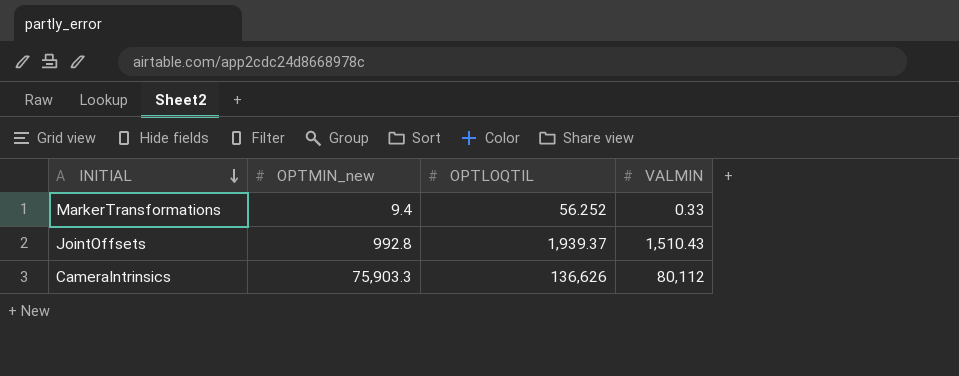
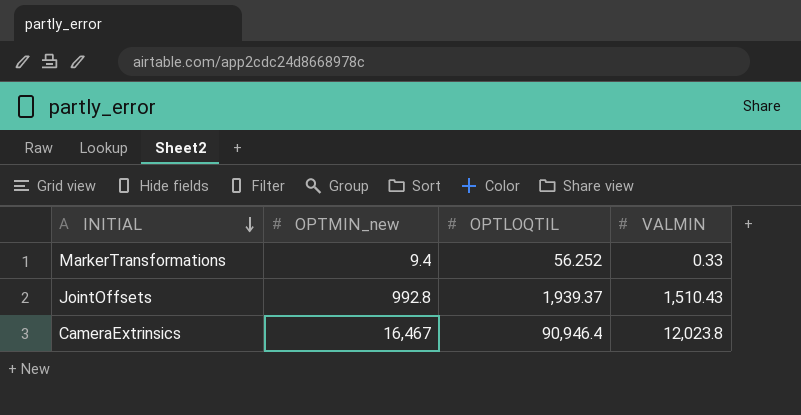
row CameraIntrinsics: 75,903.3 | 136,626 | 80,112 -> none
row CameraExtrinsics: none -> 16,467 | 90,946.4 | 12,023.8

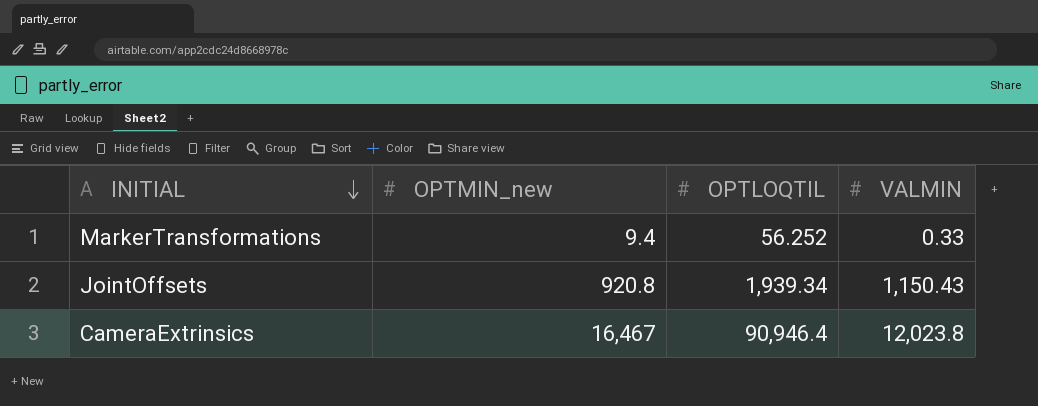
JointOffsets | OPTMIN_new: 992.8 -> 920.8
JointOffsets | OPTLOQTIL: 1,939.37 -> 1,939.34
JointOffsets | VALMIN: 1,510.43 -> 1,150.43

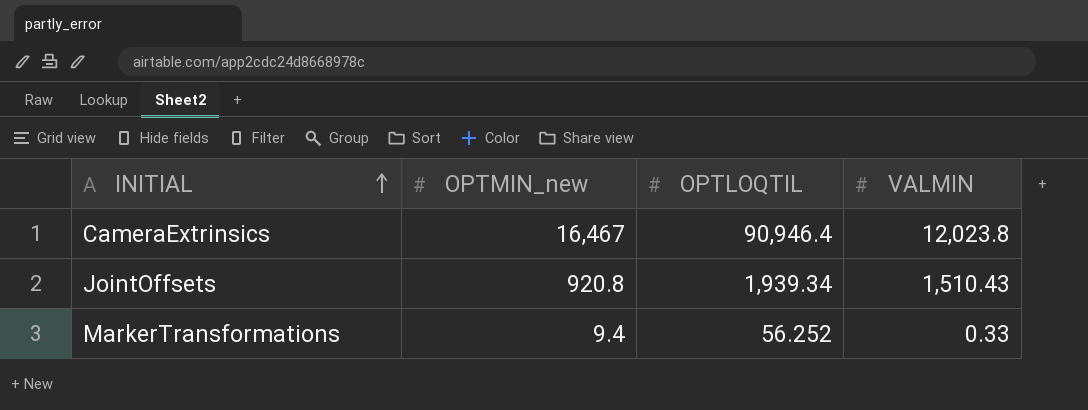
row order: INITIAL descending -> INITIAL ascending
JointOffsets | VALMIN: 1,150.43 -> 1,510.43

